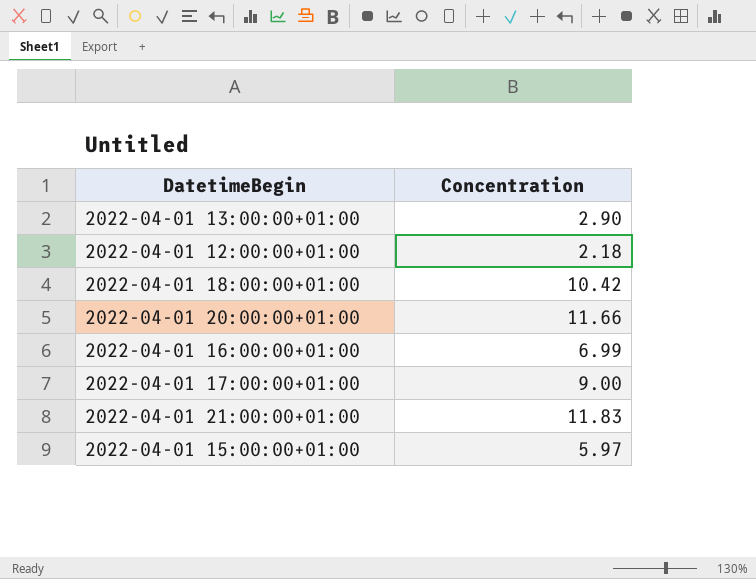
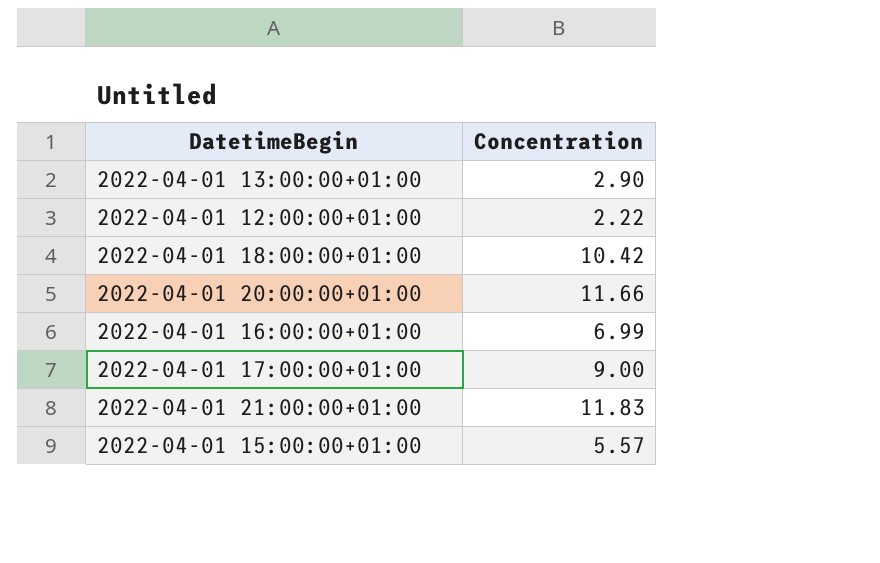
2022-04-01 12:00:00+01:00 | Concentration: 2.18 -> 2.22
2022-04-01 15:00:00+01:00 | Concentration: 5.97 -> 5.57

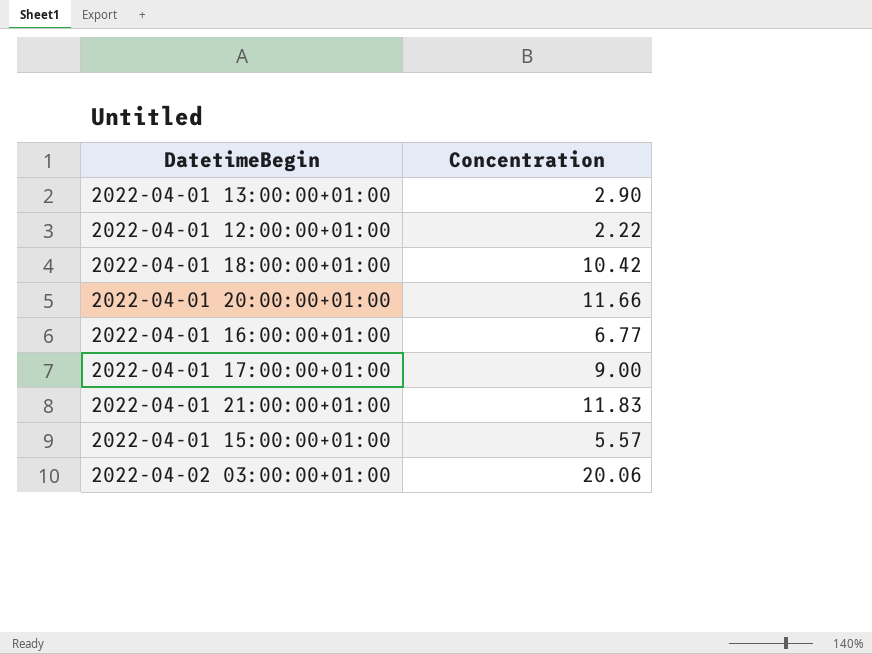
2022-04-01 16:00:00+01:00 | Concentration: 6.99 -> 6.77
row 2022-04-02 03:00:00+01:00: none -> 20.06

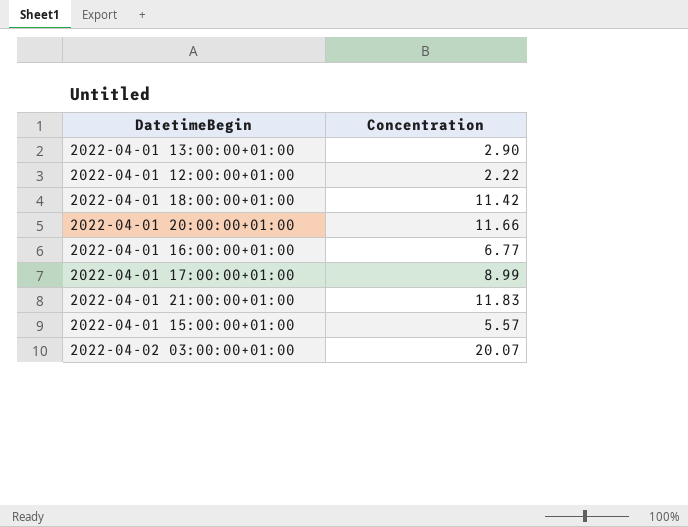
2022-04-01 18:00:00+01:00 | Concentration: 10.42 -> 11.42
2022-04-01 17:00:00+01:00 | Concentration: 9.00 -> 8.99
2022-04-02 03:00:00+01:00 | Concentration: 20.06 -> 20.07

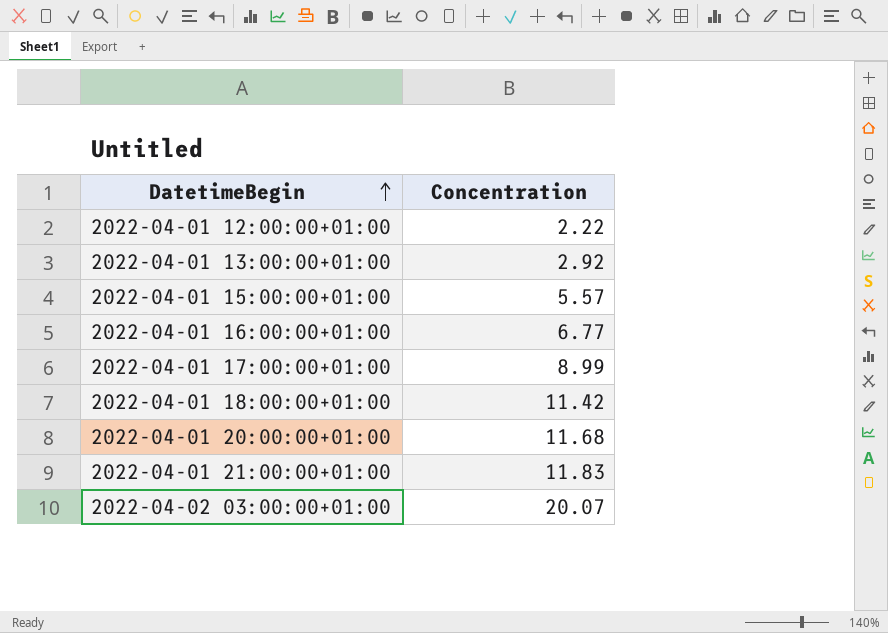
row order: none -> DatetimeBegin ascending
2022-04-01 13:00:00+01:00 | Concentration: 2.90 -> 2.92
2022-04-01 20:00:00+01:00 | Concentration: 11.66 -> 11.68

